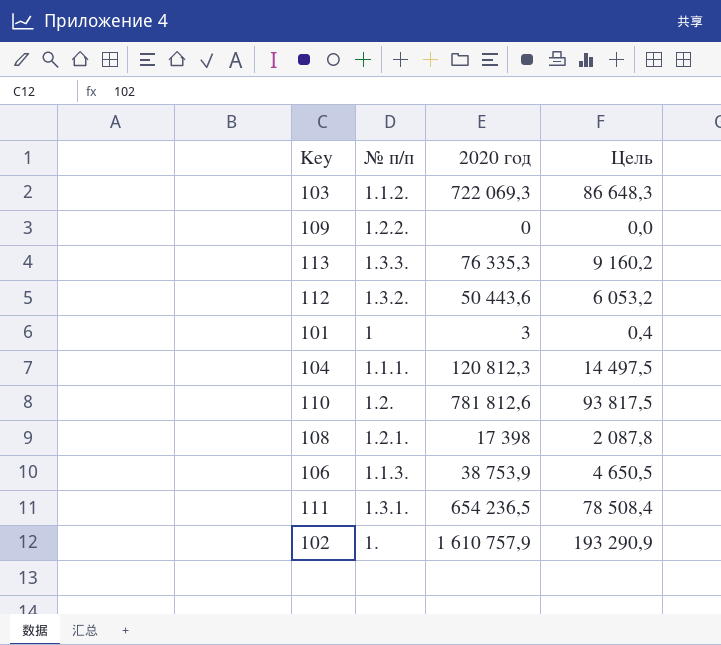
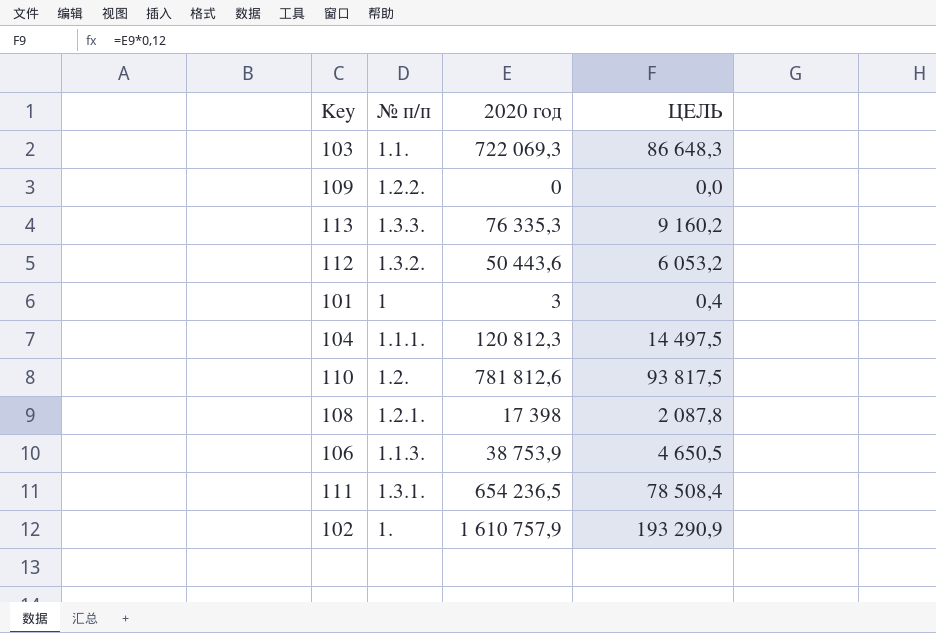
column name: Цель -> ЦЕЛЬ
103 | № п/п: 1.1.2. -> 1.1.

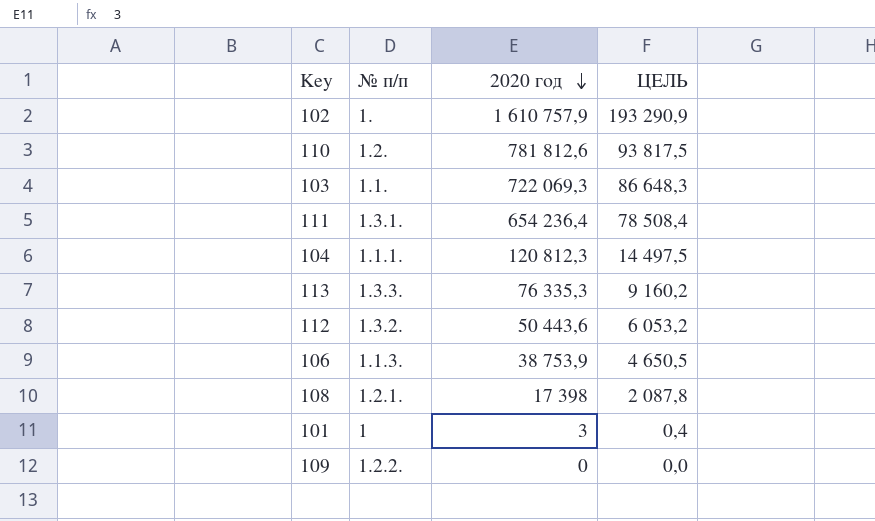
row order: none -> 2020 год descending
111 | 2020 год: 654 236,5 -> 654 236,4

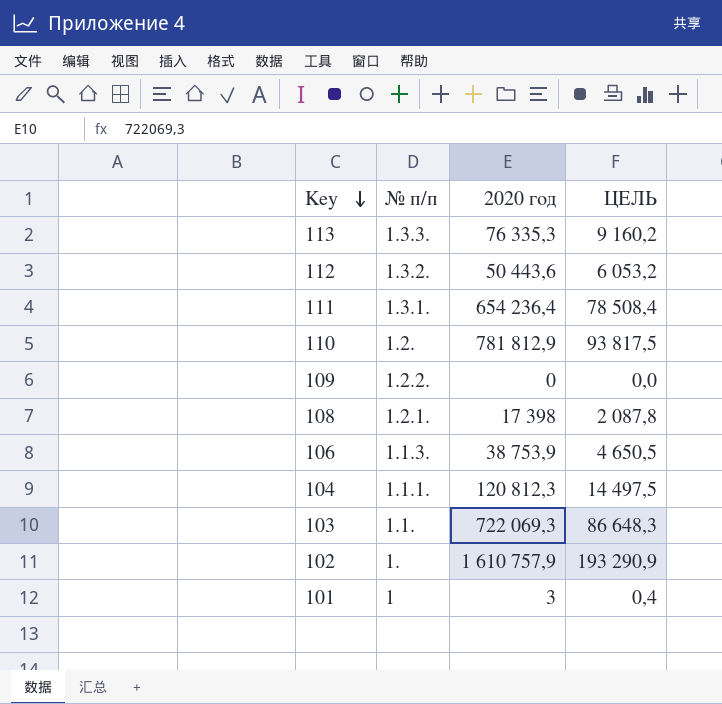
row order: 2020 год descending -> Key descending
110 | 2020 год: 781 812,6 -> 781 812,9

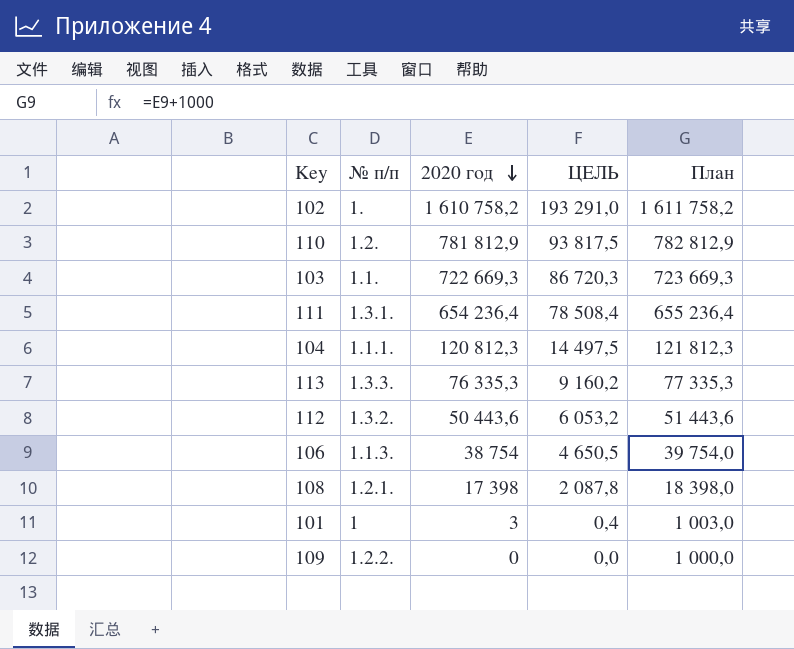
row order: Key descending -> 2020 год descending
column План | formula: none -> [2020 год] + 1000
102 | 2020 год: 1 610 757,9 -> 1 610 758,2
102 | ЦЕЛЬ: 193 290,9 -> 193 291,0
103 | 2020 год: 722 069,3 -> 722 669,3
103 | ЦЕЛЬ: 86 648,3 -> 86 720,3
106 | 2020 год: 38 753,9 -> 38 754

